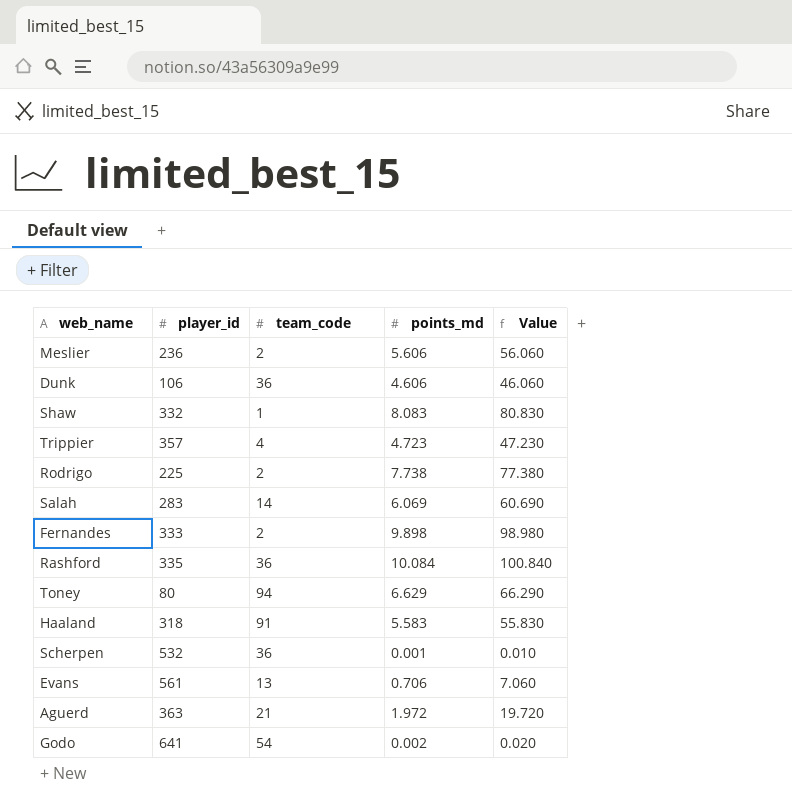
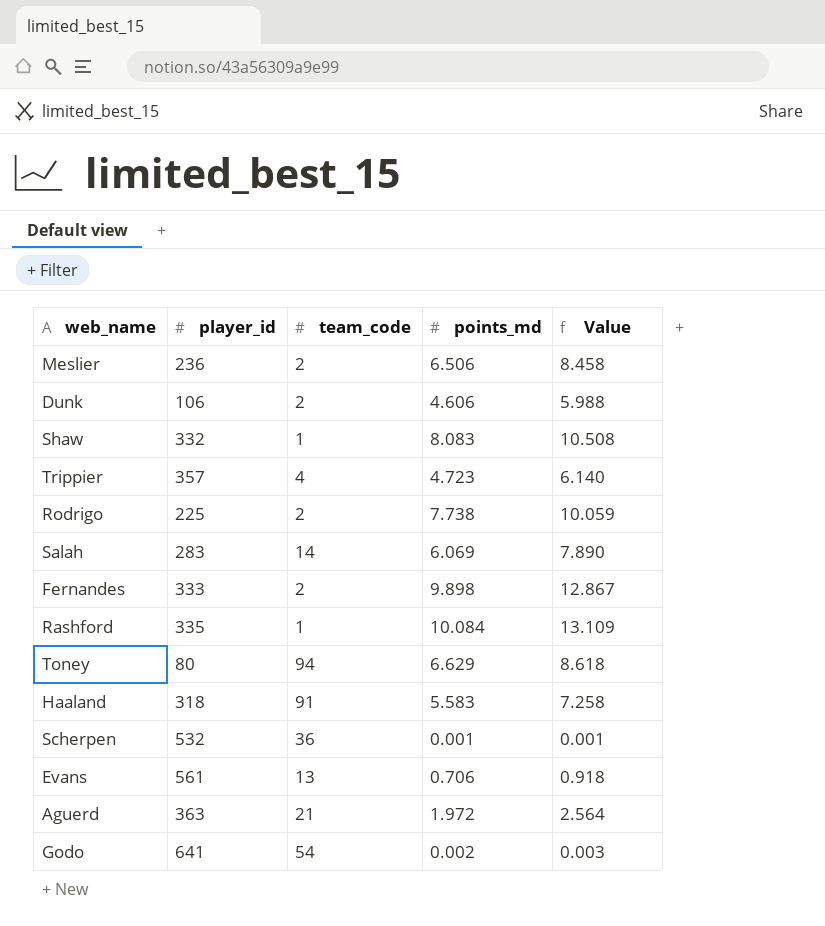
column Value | formula: [points_md] * 10 -> [points_md] * 1.3
Meslier | points_md: 5.606 -> 6.506
Dunk | team_code: 36 -> 2
Rashford | team_code: 36 -> 1

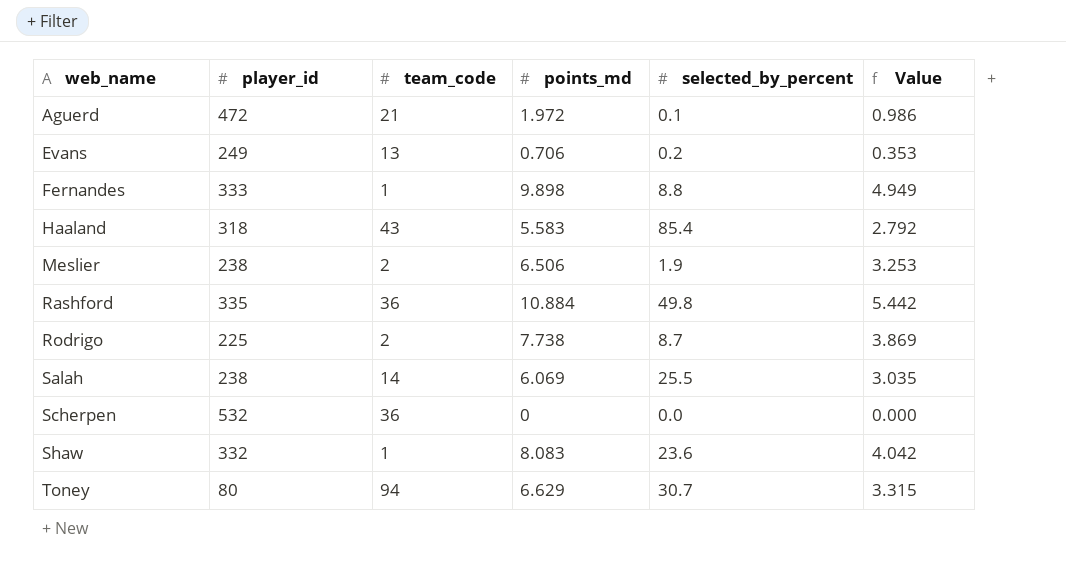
row order: none -> web_name ascending
column selected_by_percent | position: none -> 5
column Value | formula: [points_md] * 1.3 -> [points_md] * 0.5
row Dunk: 106 | 2 | 4.606 | 5.988 -> none
row Trippier: 357 | 4 | 4.723 | 6.140 -> none
row Godo: 641 | 54 | 0.002 | 0.003 -> none
Aguerd | player_id: 363 -> 472
Evans | player_id: 561 -> 249
Fernandes | team_code: 2 -> 1
Haaland | team_code: 91 -> 43
Meslier | player_id: 236 -> 238
Rashford | team_code: 1 -> 36
Rashford | points_md: 10.084 -> 10.884
Salah | player_id: 283 -> 238
Scherpen | points_md: 0.001 -> 0

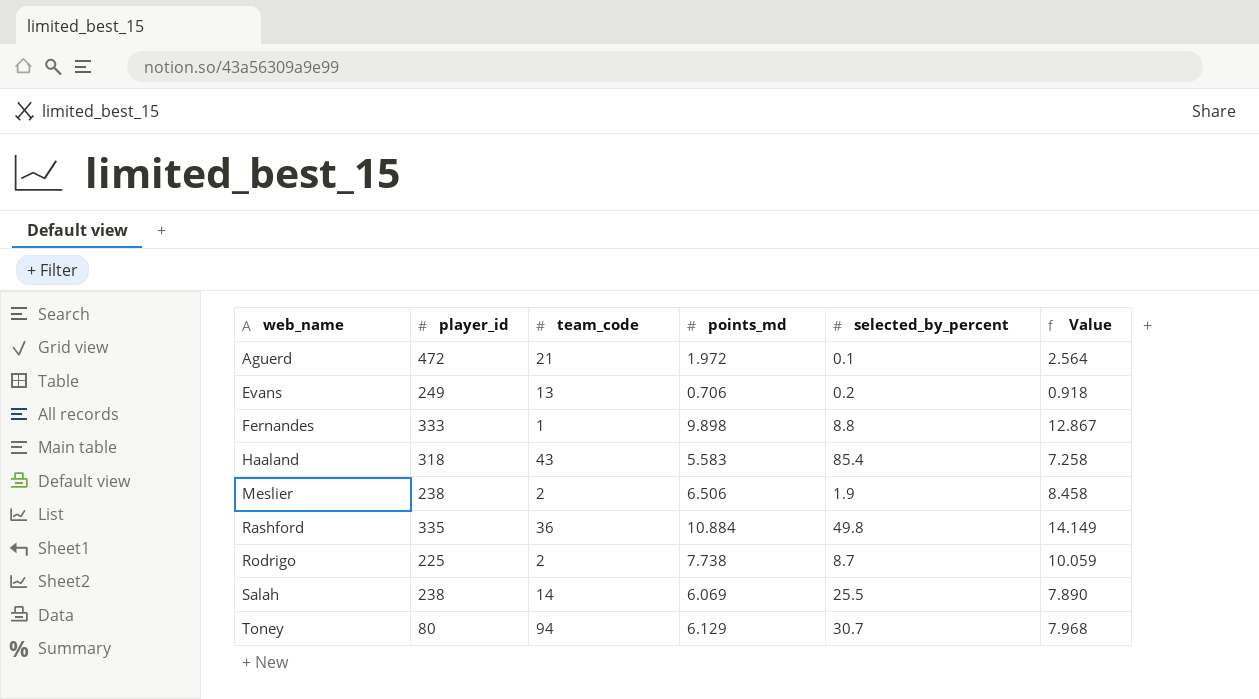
column Value | formula: [points_md] * 0.5 -> [points_md] * 1.3
row Scherpen: 532 | 36 | 0 | 0.0 | 0.000 -> none
row Shaw: 332 | 1 | 8.083 | 23.6 | 4.042 -> none
Toney | points_md: 6.629 -> 6.129

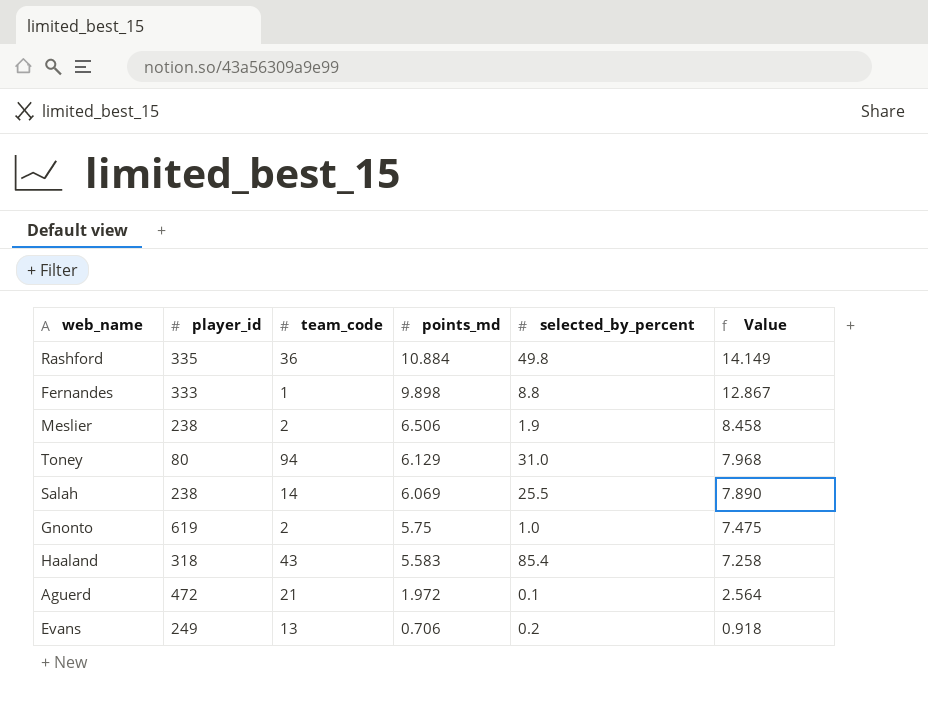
row order: web_name ascending -> points_md descending
row Rodrigo: 225 | 2 | 7.738 | 8.7 | 10.059 -> none
Toney | selected_by_percent: 30.7 -> 31.0
row Gnonto: none -> 619 | 2 | 5.75 | 1.0 | 7.475

